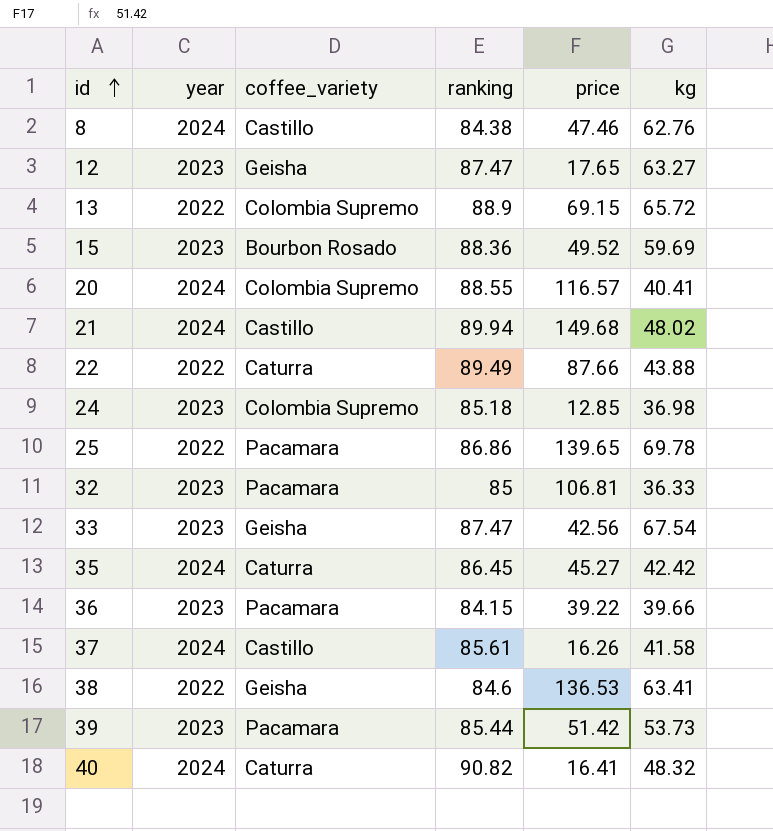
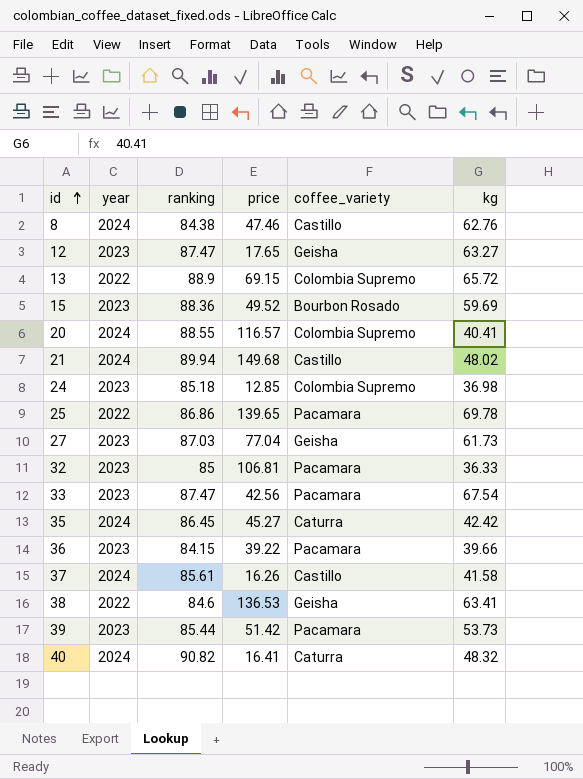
column coffee_variety | position: 3 -> 5
row 22: 2022 | Caturra | 89.49 | 87.66 | 43.88 -> none
row 27: none -> 2023 | 87.03 | 77.04 | Geisha | 61.73
33 | coffee_variety: Geisha -> Pacamara

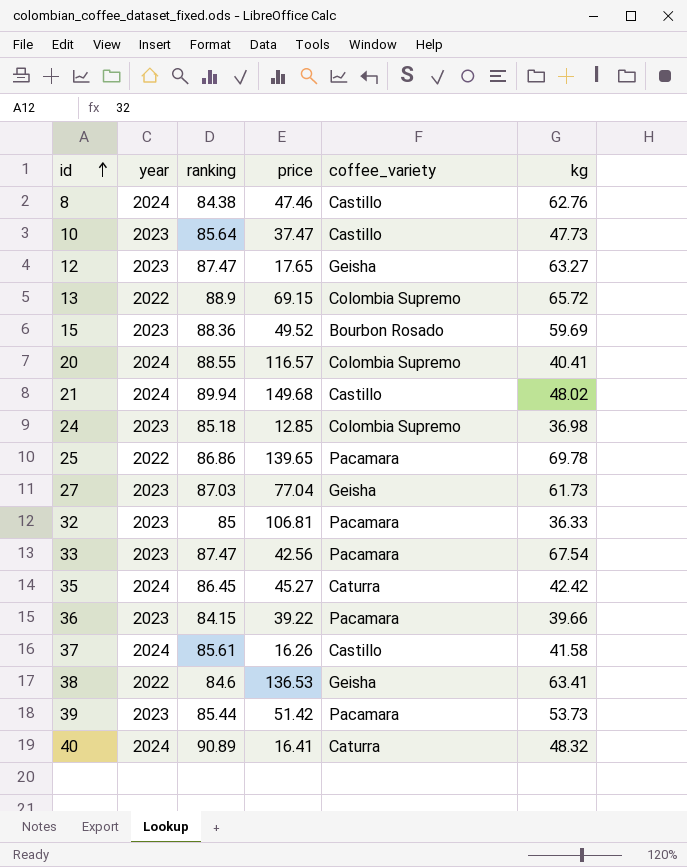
row 10: none -> 2023 | 85.64 | 37.47 | Castillo | 47.73
40 | ranking: 90.82 -> 90.89

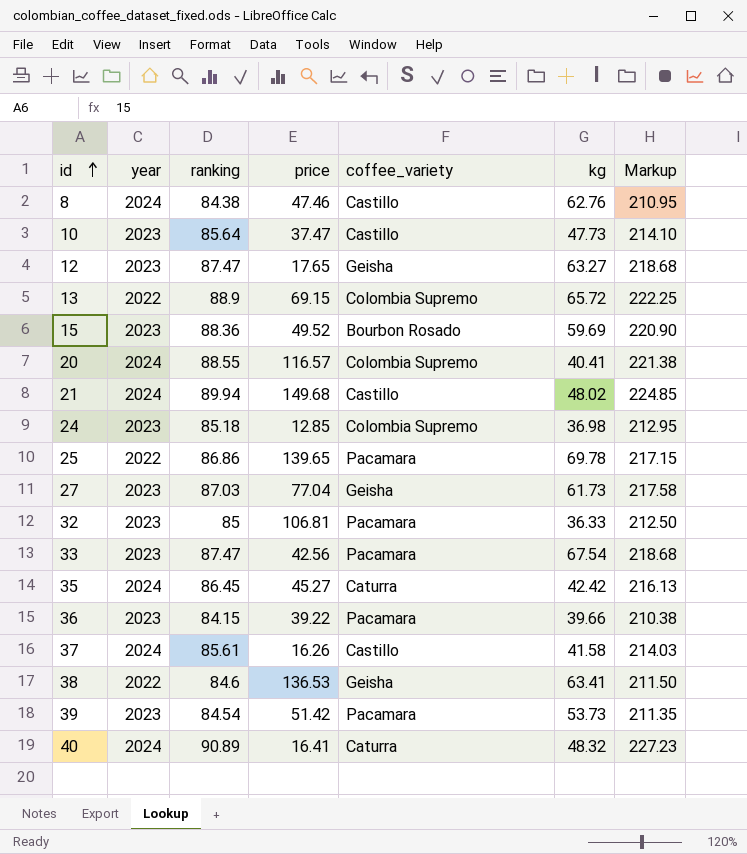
column Markup | formula: none -> [ranking] * 2.5
39 | ranking: 85.44 -> 84.54

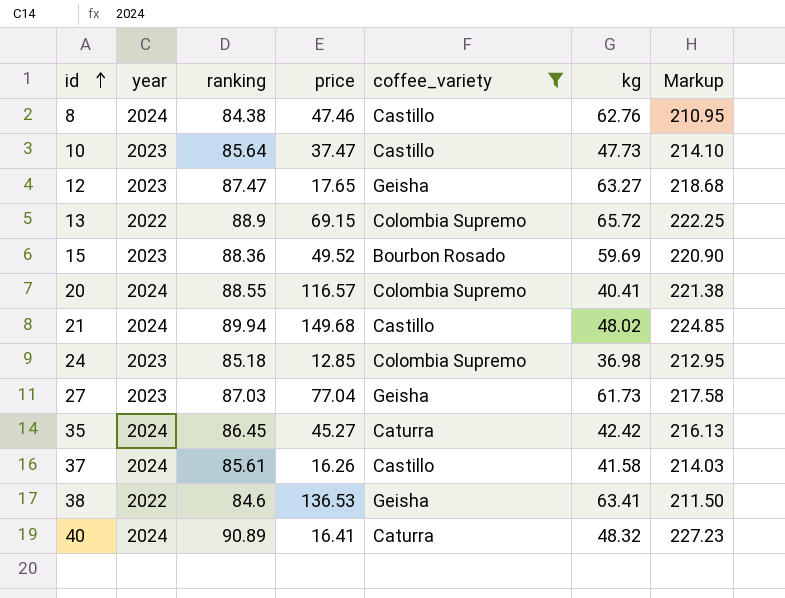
filter: none -> coffee_variety != Pacamara

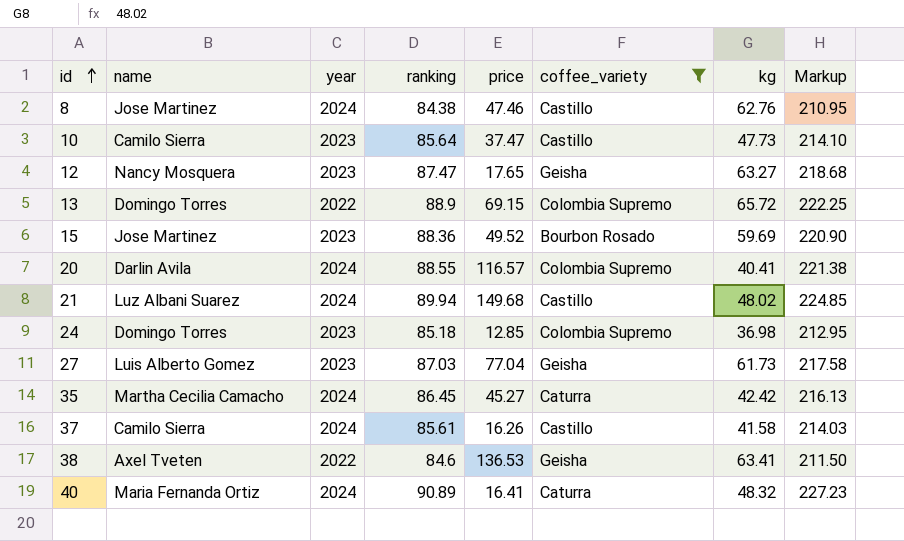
column name | position: none -> 2

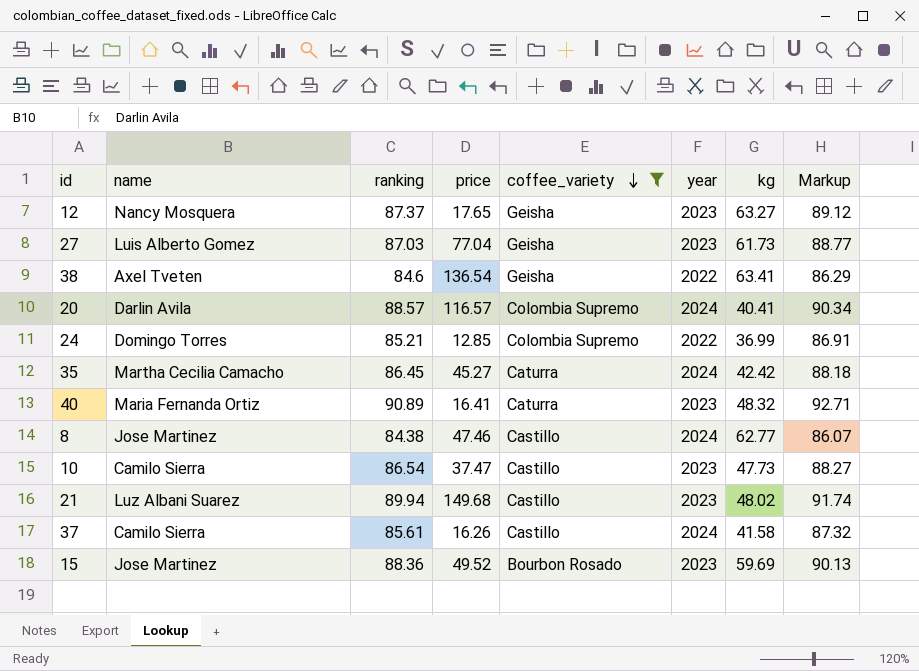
row order: id ascending -> coffee_variety descending
column year | position: 3 -> 6
column Markup | formula: [ranking] * 2.5 -> [ranking] * 1.02
row 13: Domingo Torres | 2022 | 88.9 | 69.15 | Colombia Supremo | 65.72 | 222.25 -> none
12 | ranking: 87.47 -> 87.37
38 | price: 136.53 -> 136.54
20 | ranking: 88.55 -> 88.57
24 | ranking: 85.18 -> 85.21
24 | year: 2023 -> 2022
24 | kg: 36.98 -> 36.99
40 | year: 2024 -> 2023
8 | kg: 62.76 -> 62.77
10 | ranking: 85.64 -> 86.54
21 | year: 2024 -> 2023

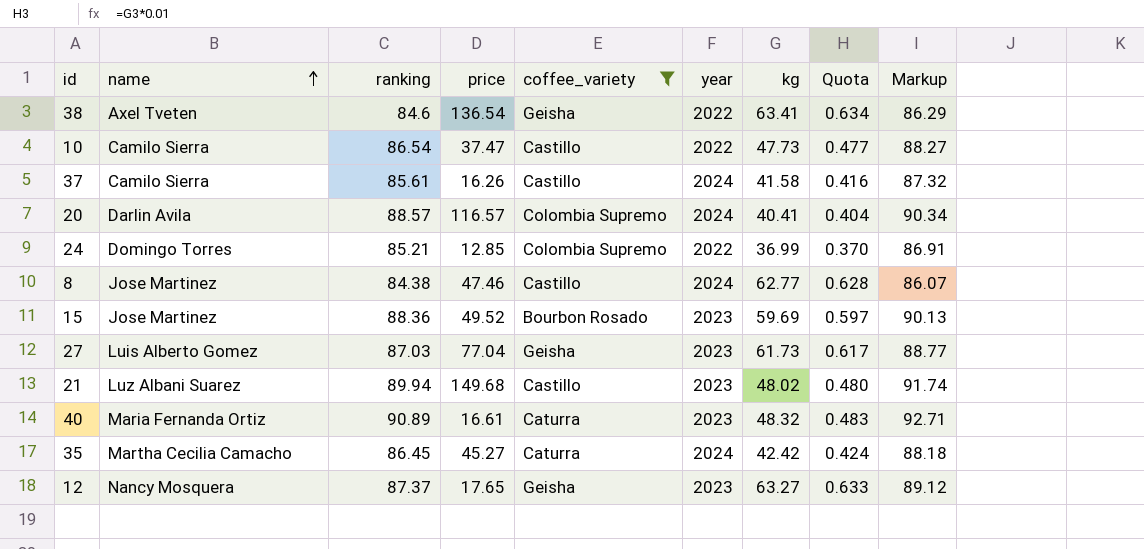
row order: coffee_variety descending -> name ascending
column Quota | formula: none -> [kg] * 0.01
10 | year: 2023 -> 2022
40 | price: 16.41 -> 16.61

